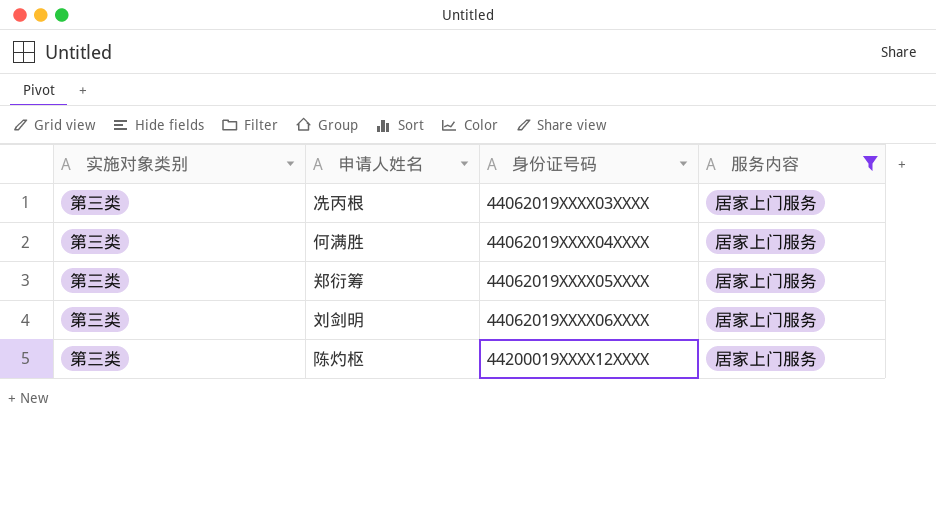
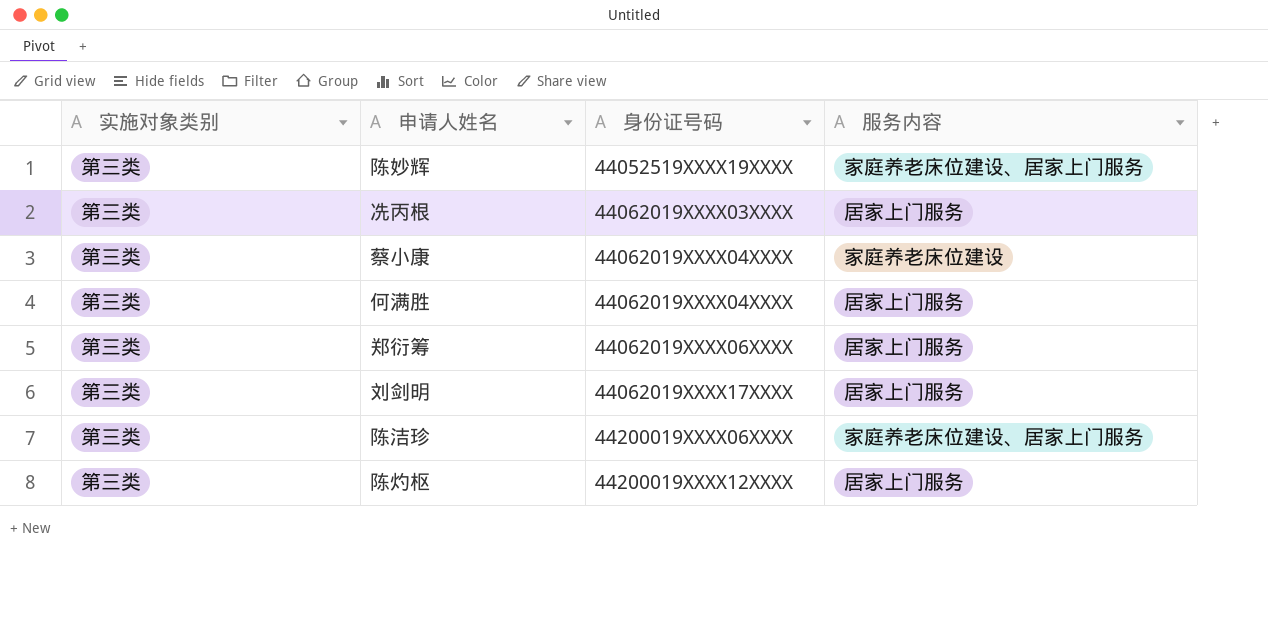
filter: 服务内容 = 居家上门服务 -> none
郑衍筹 | 身份证号码: 44062019XXXX05XXXX -> 44062019XXXX06XXXX
刘剑明 | 身份证号码: 44062019XXXX06XXXX -> 44062019XXXX17XXXX

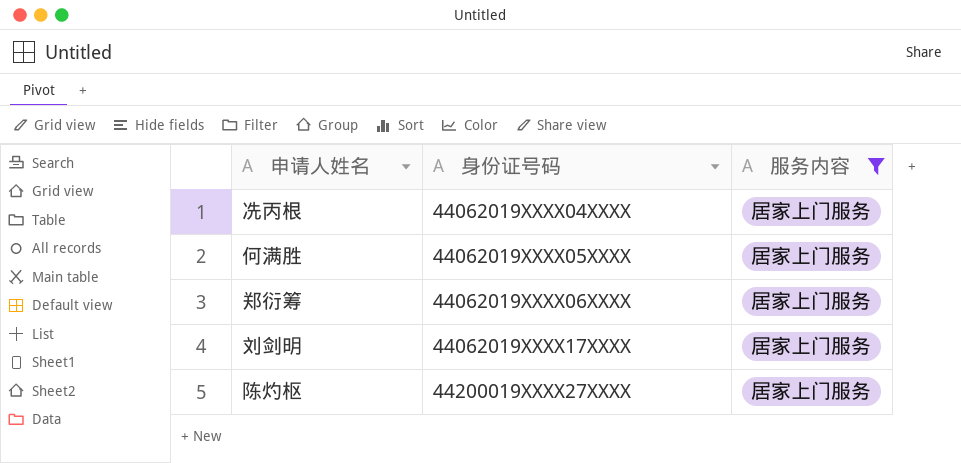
filter: none -> 服务内容 = 居家上门服务
column 实施对象类别 | position: 1 -> none
冼丙根 | 身份证号码: 44062019XXXX03XXXX -> 44062019XXXX04XXXX
何满胜 | 身份证号码: 44062019XXXX04XXXX -> 44062019XXXX05XXXX
陈灼枢 | 身份证号码: 44200019XXXX12XXXX -> 44200019XXXX27XXXX

